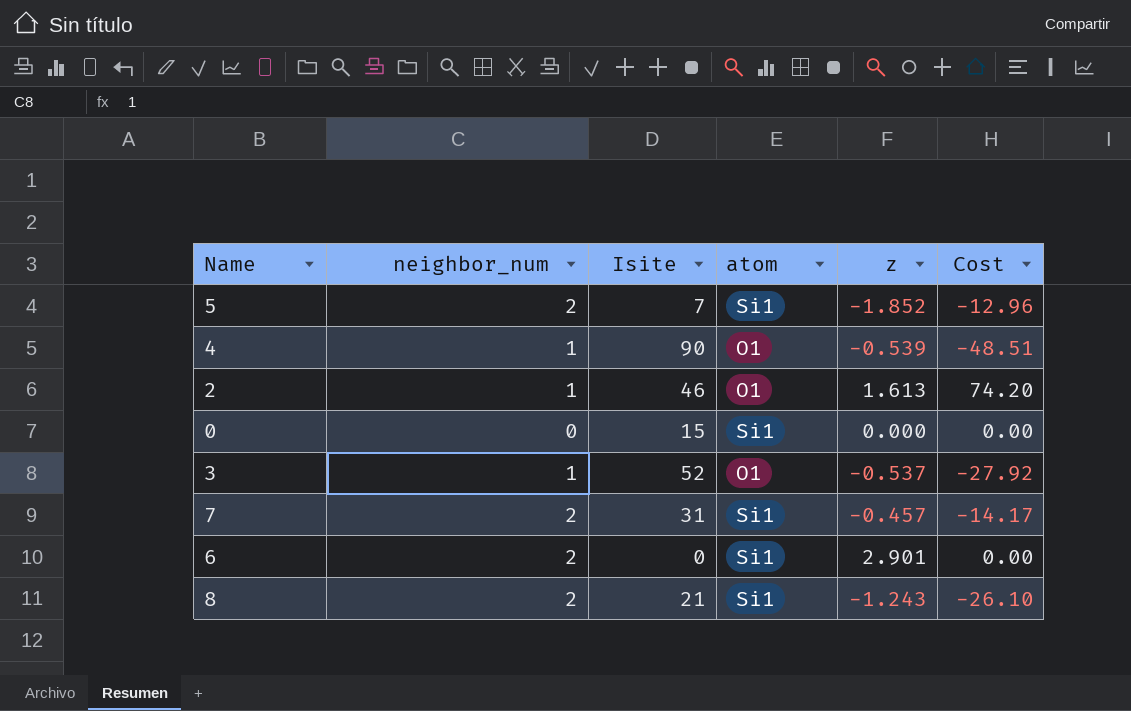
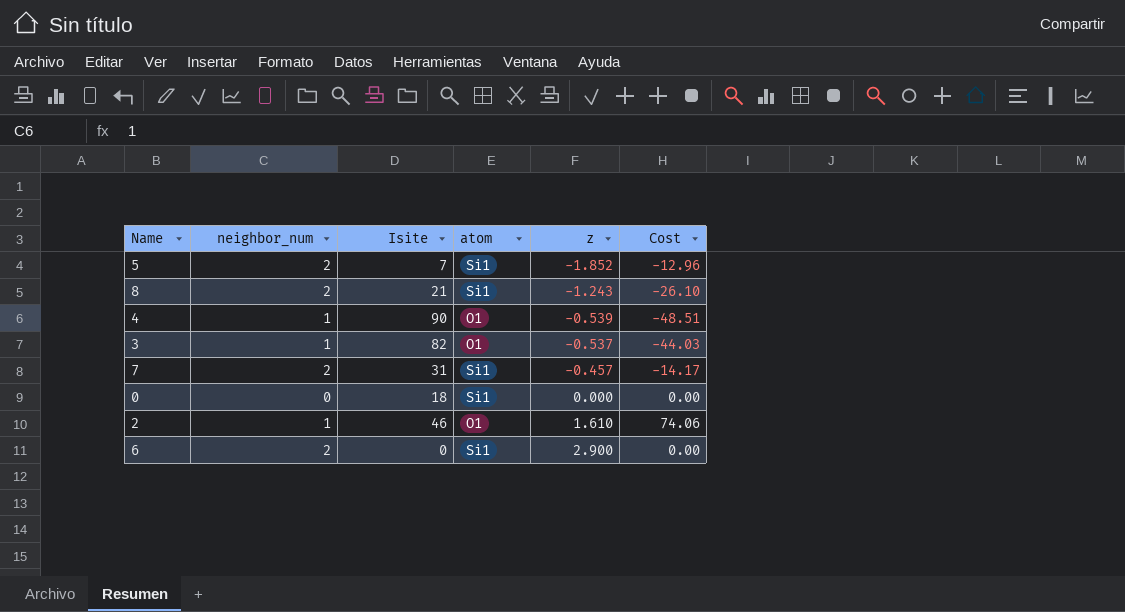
row order: none -> z ascending
3 | Isite: 52 -> 82
3 | Cost: -27.92 -> -44.03
0 | Isite: 15 -> 18
2 | z: 1.613 -> 1.610
2 | Cost: 74.20 -> 74.06
6 | z: 2.901 -> 2.900

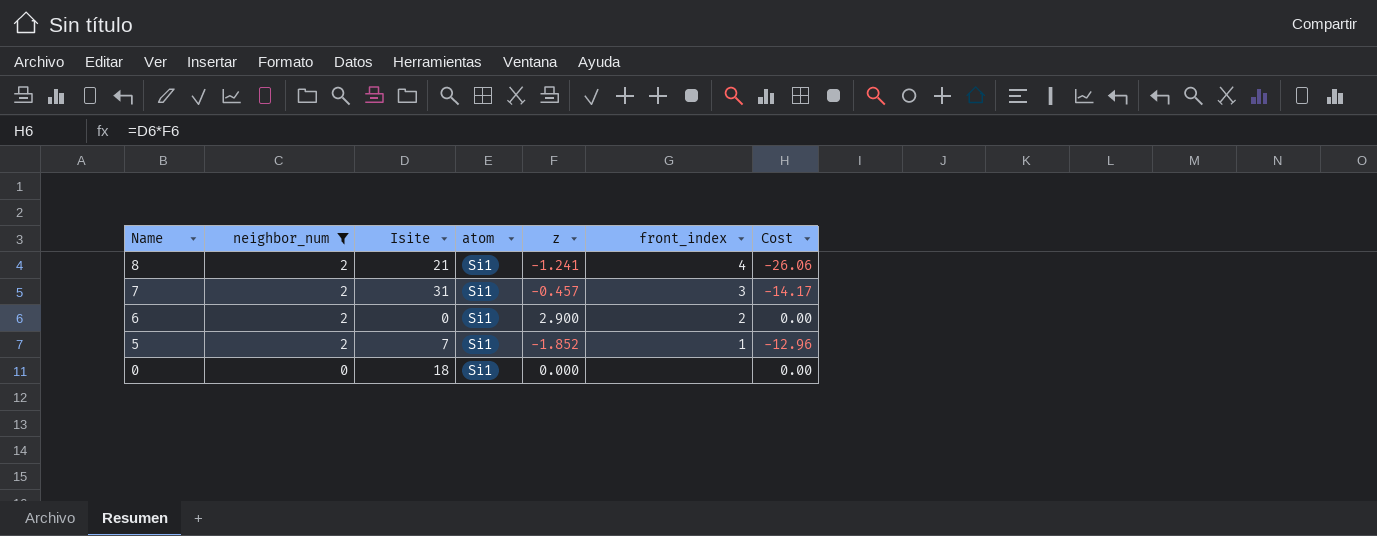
filter: none -> neighbor_num != 1
row order: z ascending -> Name descending
column front_index | position: none -> 6
8 | z: -1.243 -> -1.241
8 | Cost: -26.10 -> -26.06

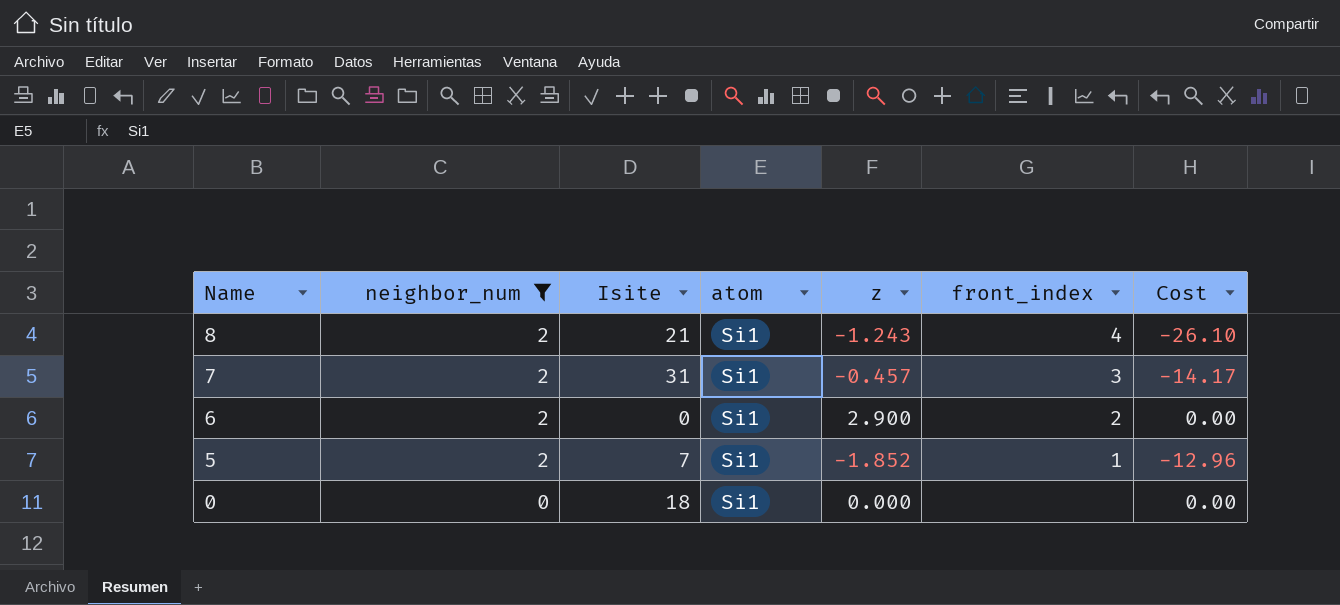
8 | z: -1.241 -> -1.243
8 | Cost: -26.06 -> -26.10

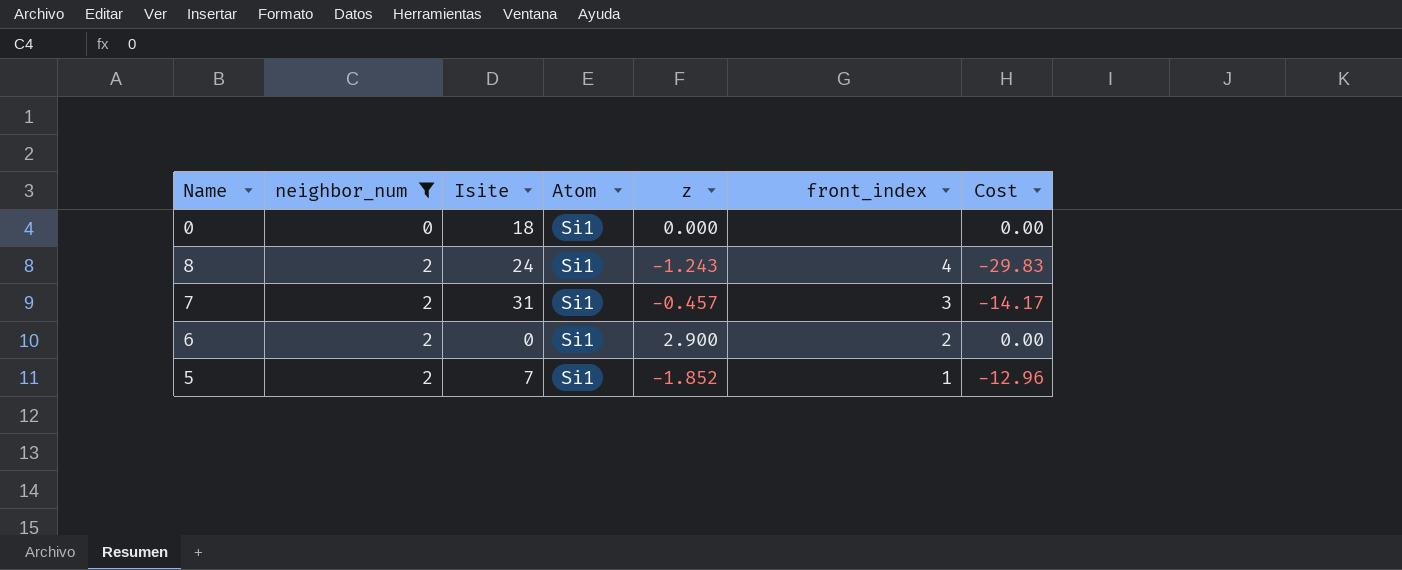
row order: Name descending -> neighbor_num ascending
column name: atom -> Atom
8 | Isite: 21 -> 24
8 | Cost: -26.10 -> -29.83

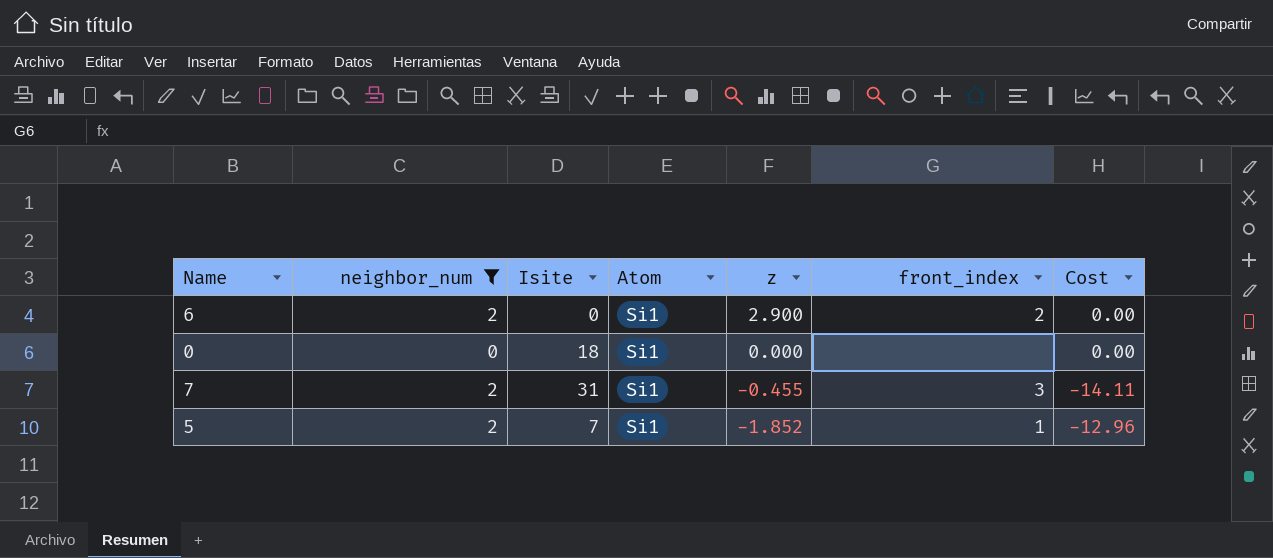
row order: neighbor_num ascending -> z descending
row 8: 2 | 24 | Si1 | -1.243 | 4 | -29.83 -> none
7 | z: -0.457 -> -0.455
7 | Cost: -14.17 -> -14.11

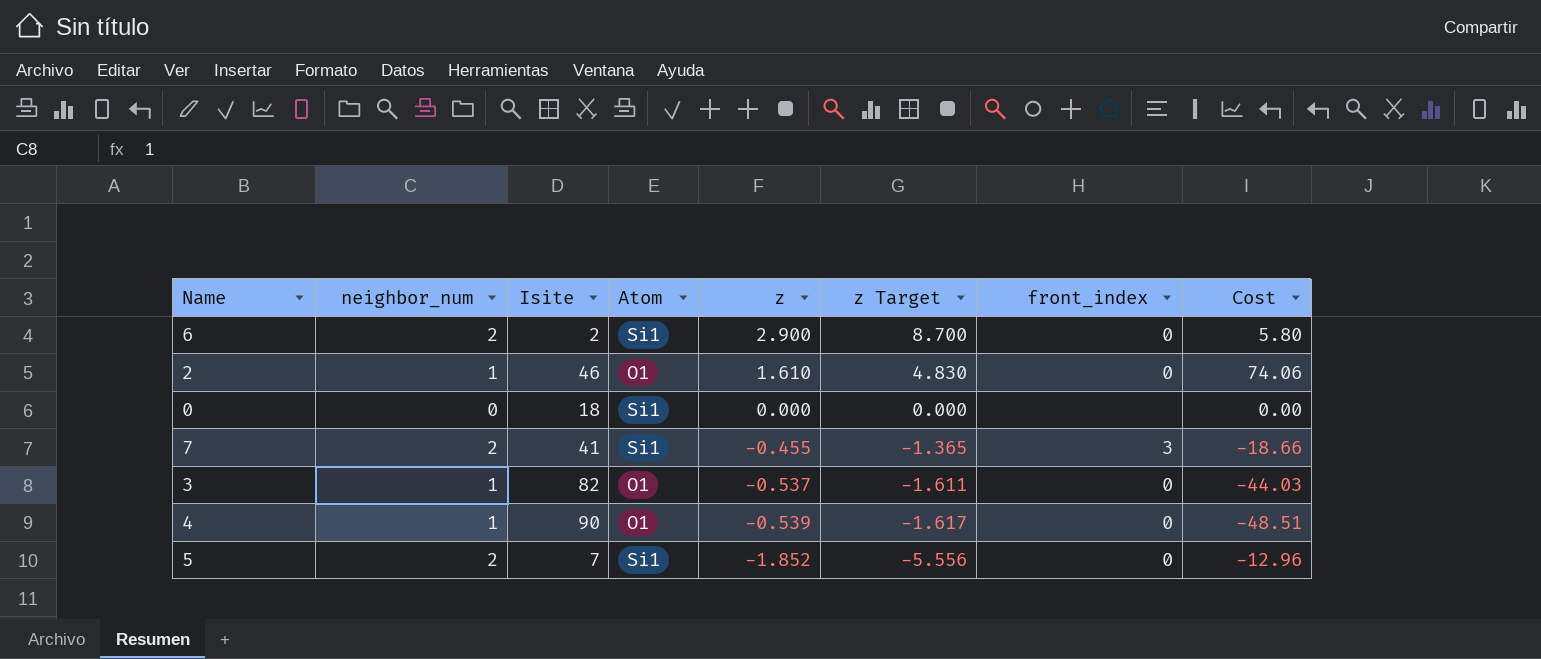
filter: neighbor_num != 1 -> none
column z Target | formula: none -> [z] * 3
6 | Isite: 0 -> 2
6 | front_index: 2 -> 0
6 | Cost: 0.00 -> 5.80
7 | Isite: 31 -> 41
7 | Cost: -14.11 -> -18.66
5 | front_index: 1 -> 0

